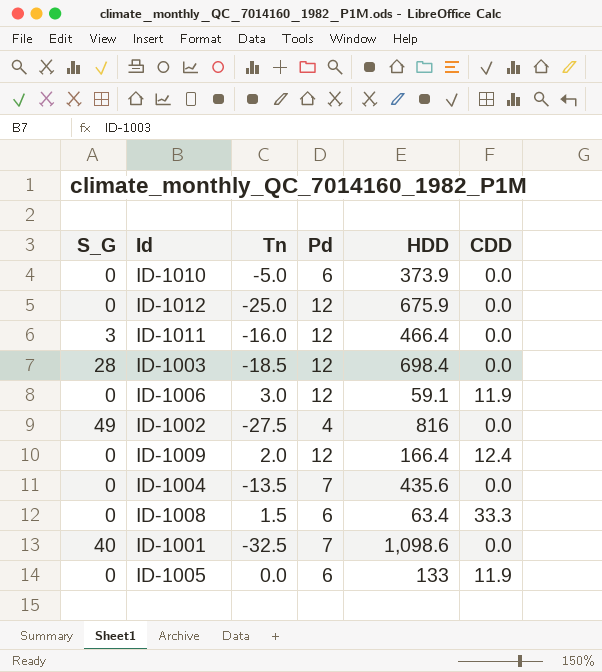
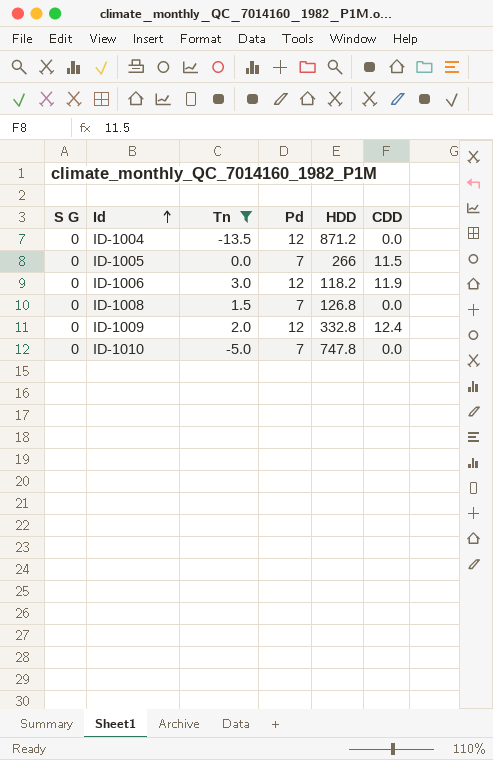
filter: none -> Tn >= -13.5
row order: none -> Id ascending
column name: S_G -> S G
ID-1004 | Pd: 7 -> 12
ID-1004 | HDD: 435.6 -> 871.2
ID-1005 | Pd: 6 -> 7
ID-1005 | HDD: 133 -> 266
ID-1005 | CDD: 11.9 -> 11.5
ID-1006 | HDD: 59.1 -> 118.2
ID-1008 | Pd: 6 -> 7
ID-1008 | HDD: 63.4 -> 126.8
ID-1008 | CDD: 33.3 -> 0.0
ID-1009 | HDD: 166.4 -> 332.8
ID-1010 | Pd: 6 -> 7
ID-1010 | HDD: 373.9 -> 747.8

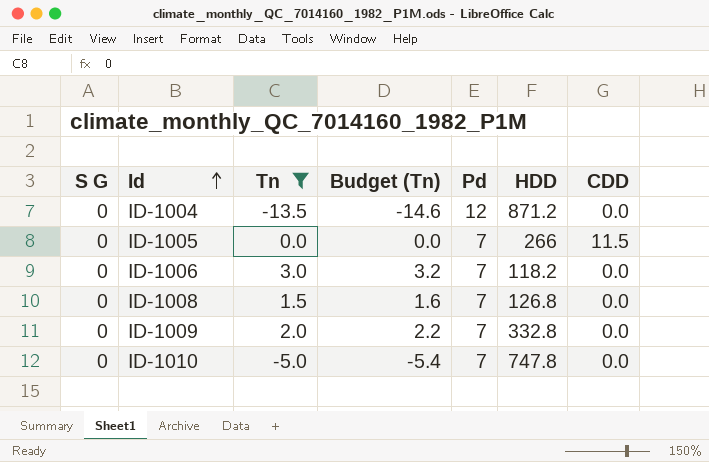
column Budget (Tn) | formula: none -> [Tn] * 1.08
ID-1006 | Pd: 12 -> 7
ID-1006 | CDD: 11.9 -> 0.0
ID-1009 | Pd: 12 -> 7
ID-1009 | CDD: 12.4 -> 0.0

